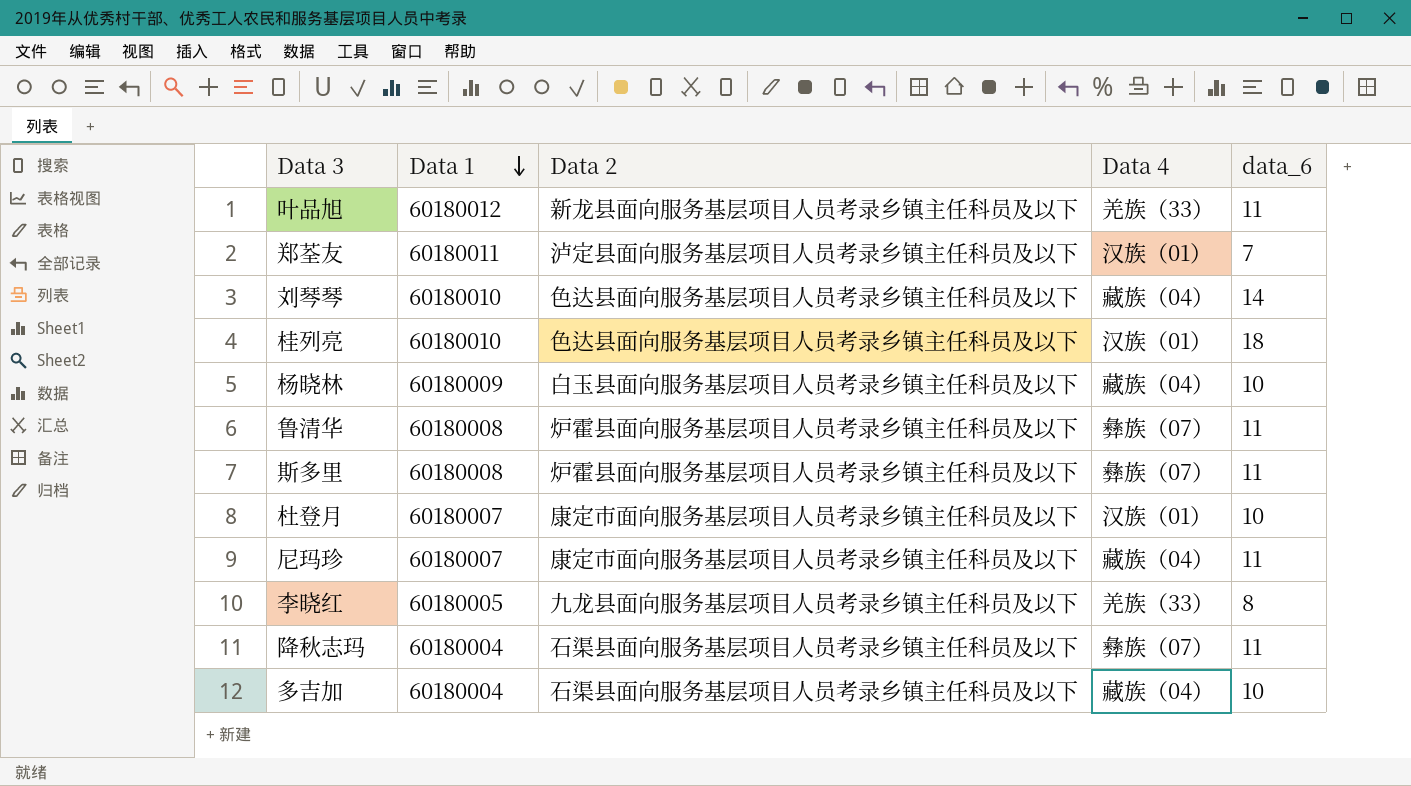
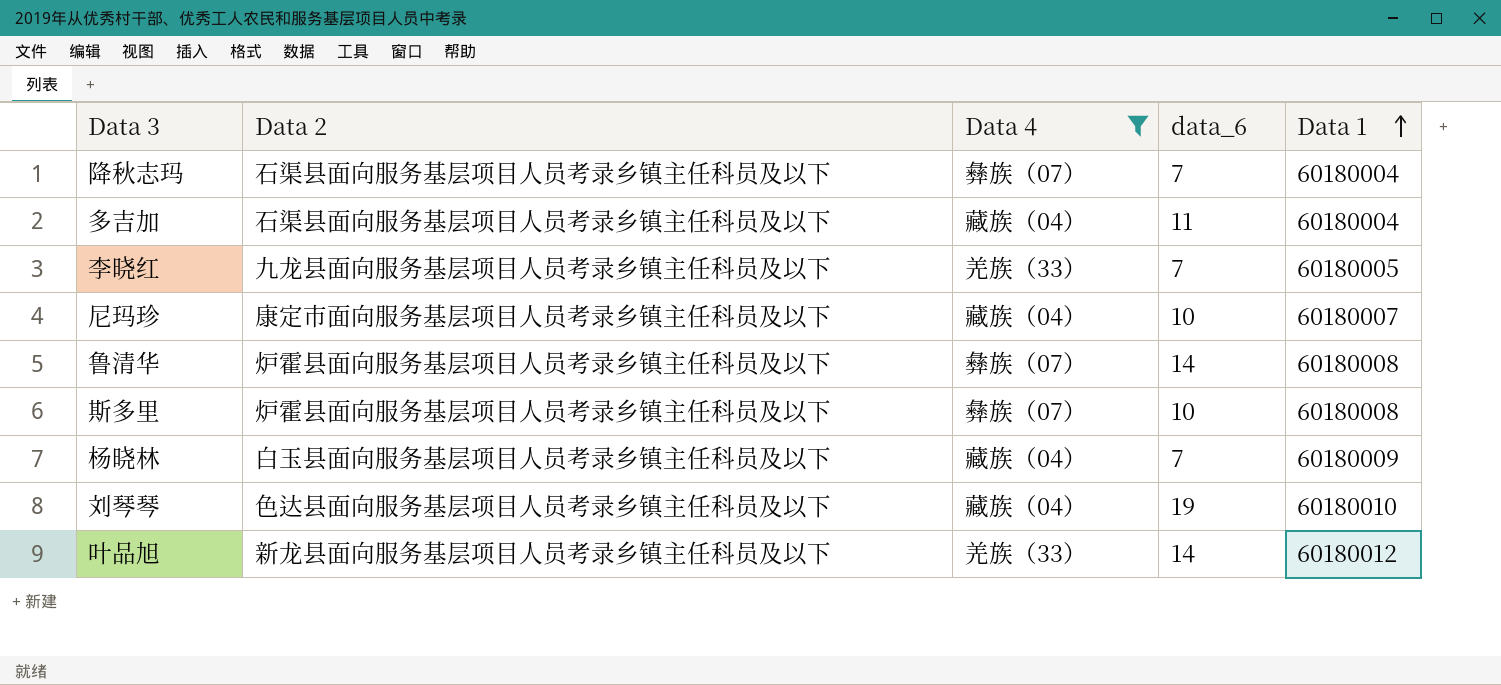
filter: none -> Data 4 != 汉族（01）
row order: Data 1 descending -> Data 1 ascending
column Data 1 | position: 2 -> 5
降秋志玛 | data_6: 11 -> 7
多吉加 | data_6: 10 -> 11
李晓红 | data_6: 8 -> 7
尼玛珍 | data_6: 11 -> 10
鲁清华 | data_6: 11 -> 14
斯多里 | data_6: 11 -> 10
杨晓林 | data_6: 10 -> 7
刘琴琴 | data_6: 14 -> 19
叶品旭 | data_6: 11 -> 14

